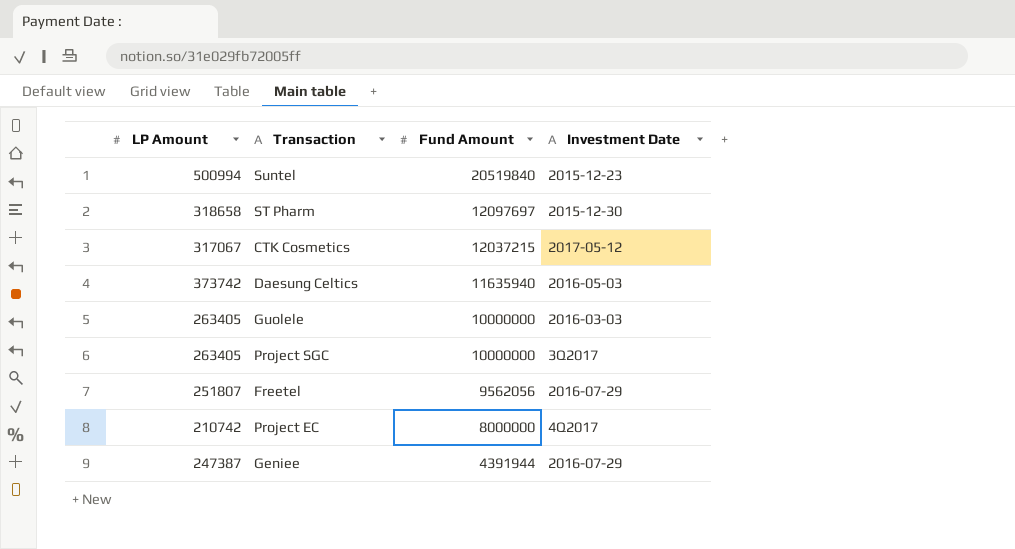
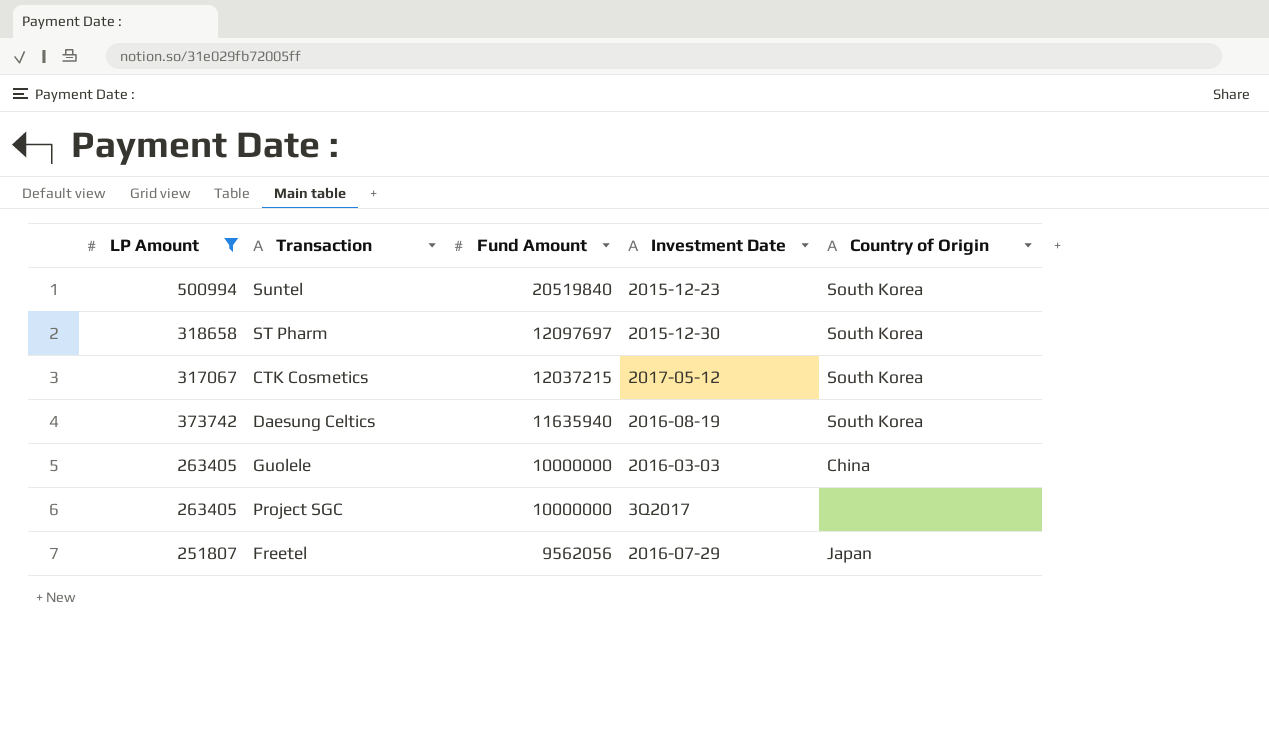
filter: none -> LP Amount >= 251807
column Country of Origin | position: none -> 5
Daesung Celtics | Investment Date: 2016-05-03 -> 2016-08-19

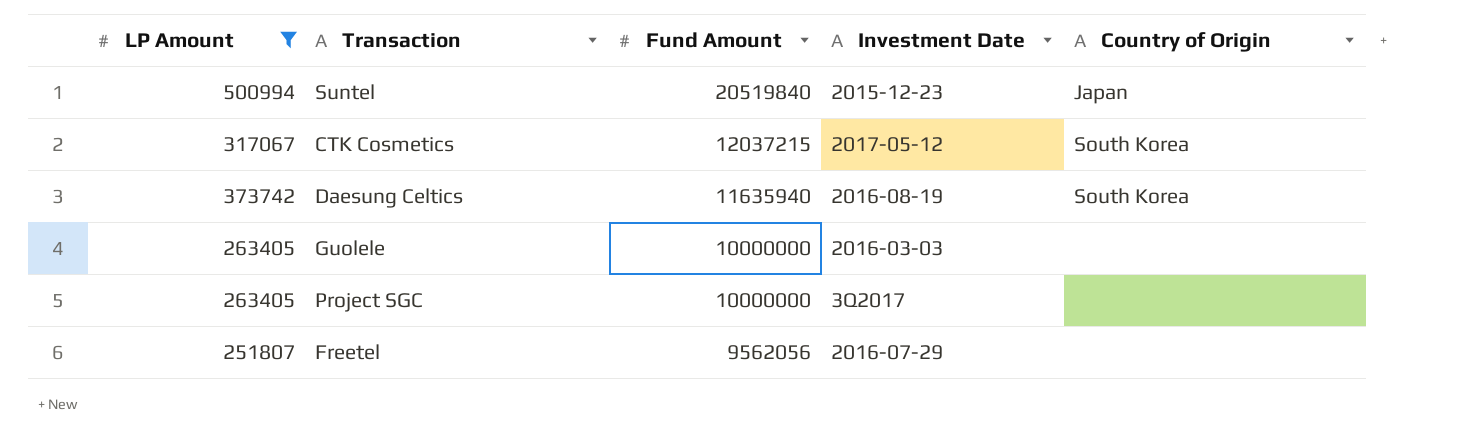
row ST Pharm: 318658 | 12097697 | 2015-12-30 | South Korea -> none
Suntel | Country of Origin: South Korea -> Japan
Guolele | Country of Origin: China -> none
Freetel | Country of Origin: Japan -> none

